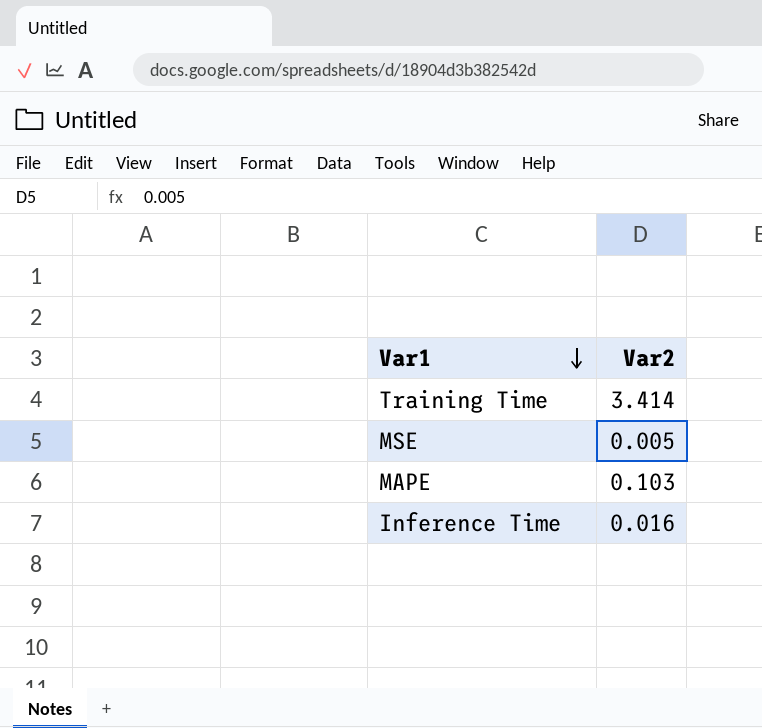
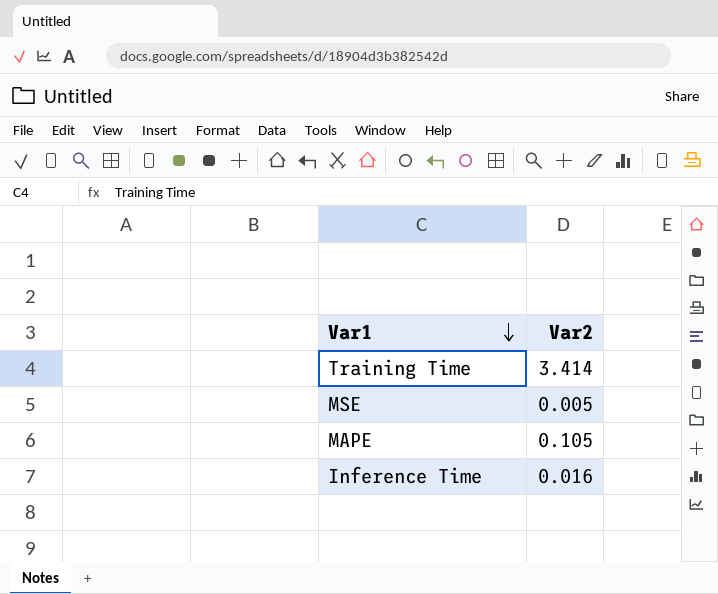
MAPE | Var2: 0.103 -> 0.105

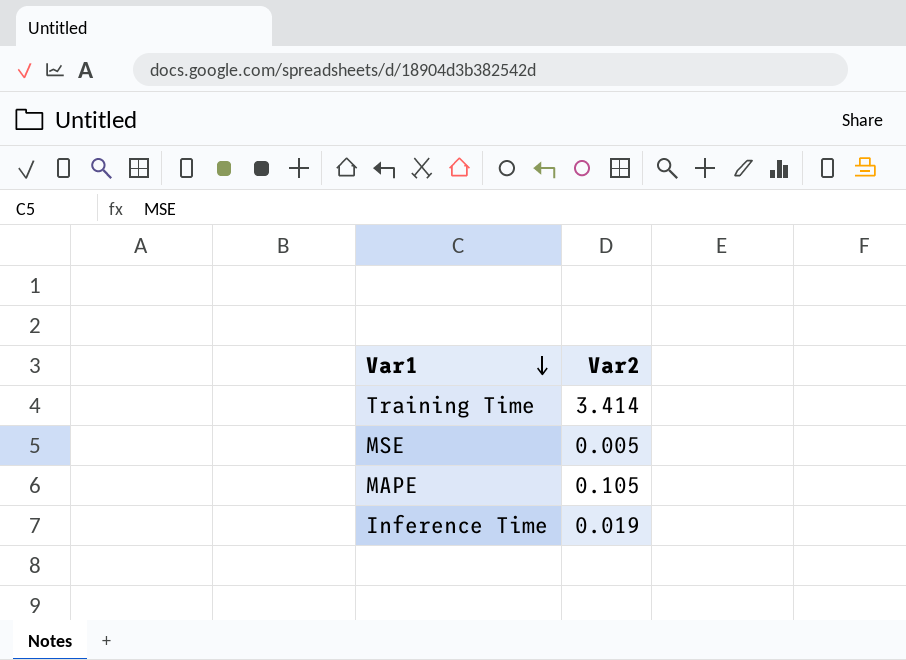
Inference Time | Var2: 0.016 -> 0.019

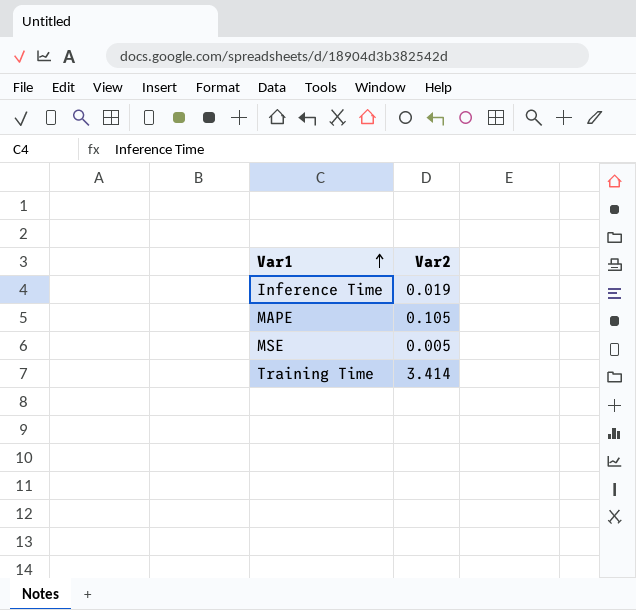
row order: Var1 descending -> Var1 ascending

